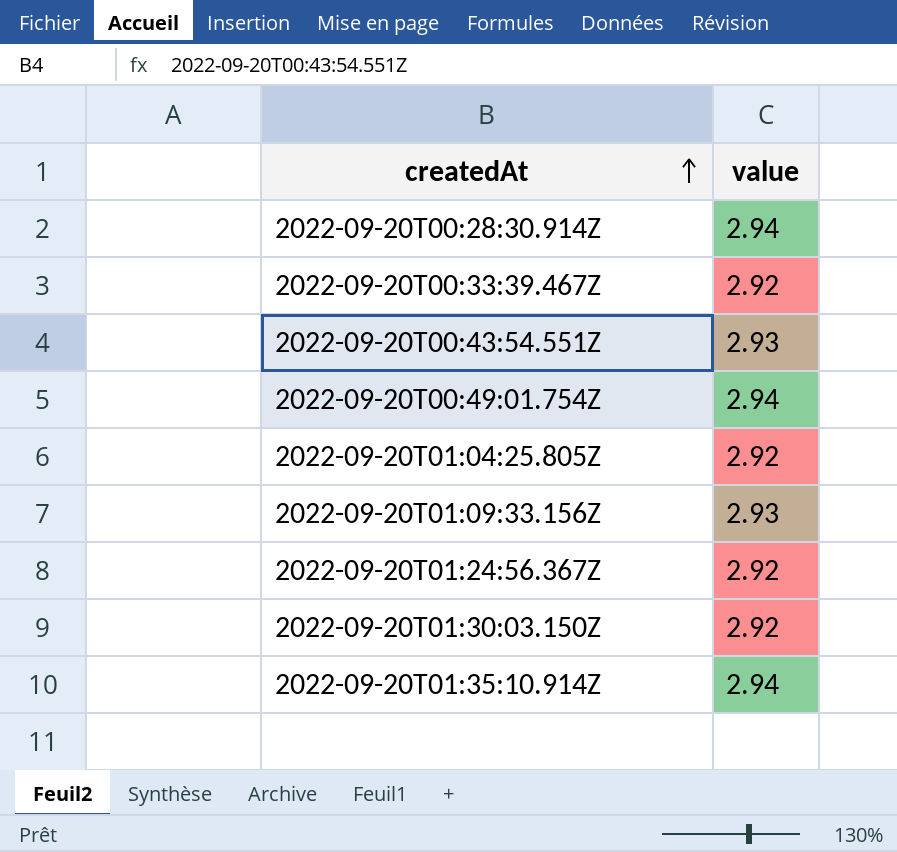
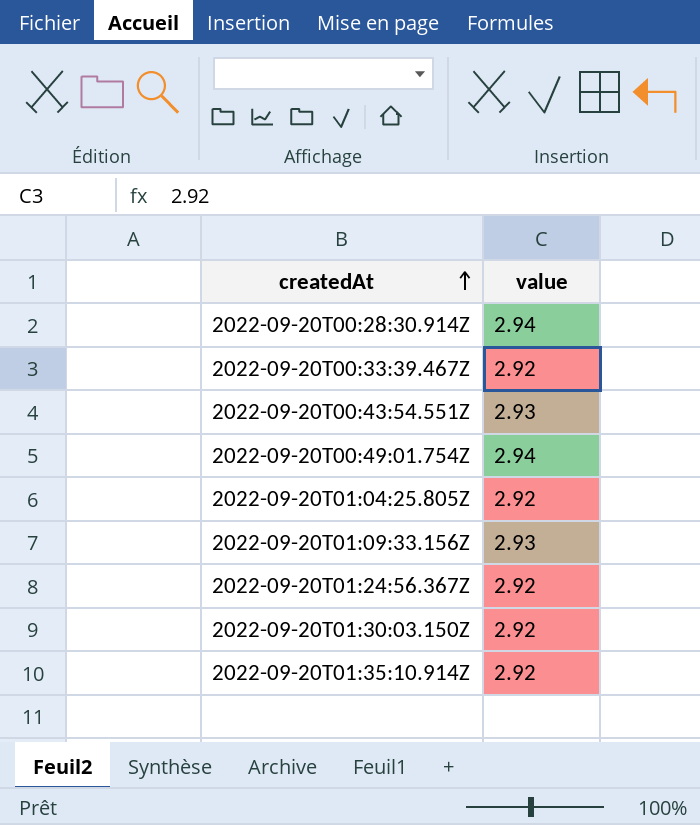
2022-09-20T01:35:10.914Z | value: 2.94 -> 2.92

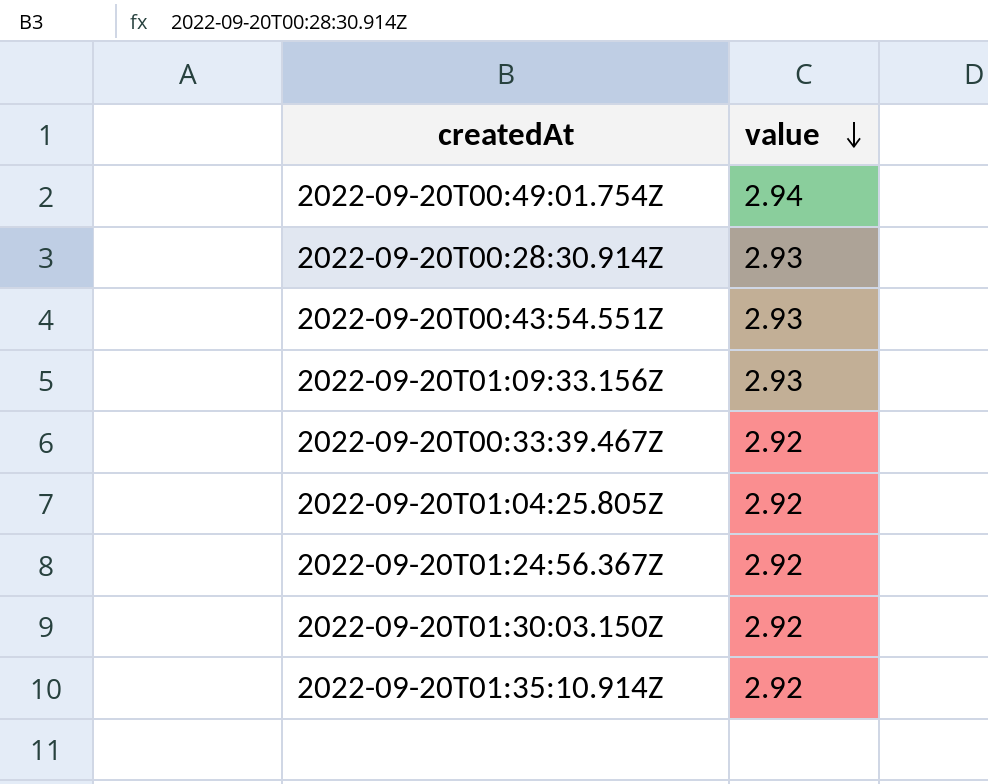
row order: createdAt ascending -> value descending
2022-09-20T00:28:30.914Z | value: 2.94 -> 2.93

